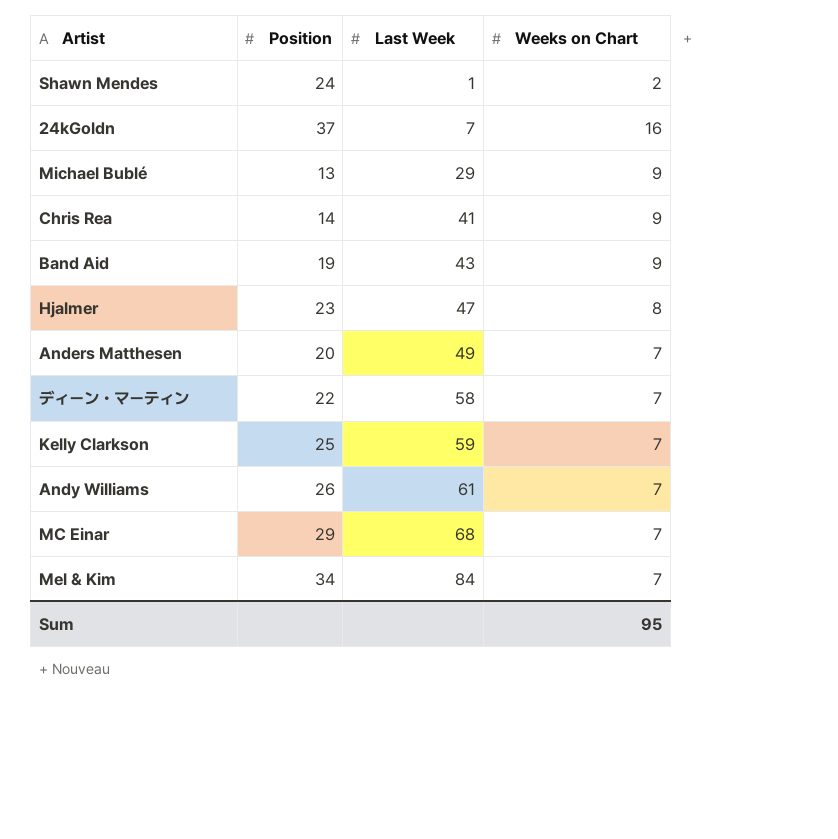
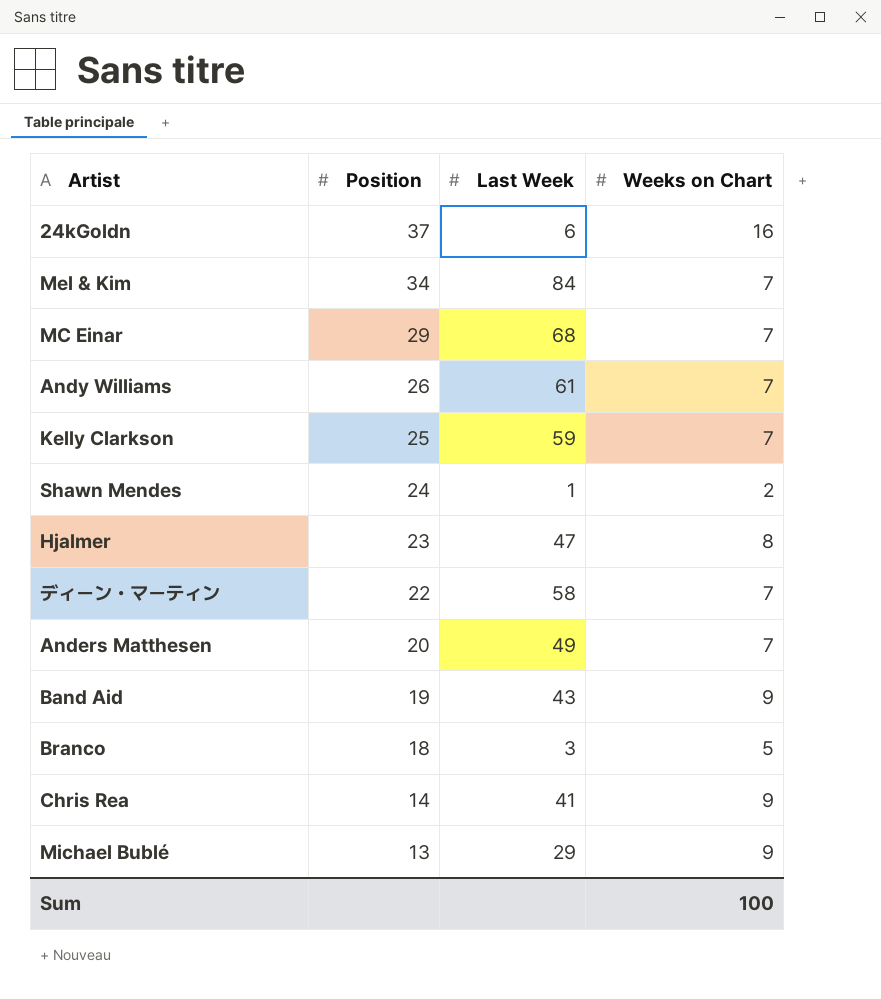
row order: Last Week ascending -> Position descending
24kGoldn | Last Week: 7 -> 6
row Branco: none -> 18 | 3 | 5
Sum | Weeks on Chart: 95 -> 100

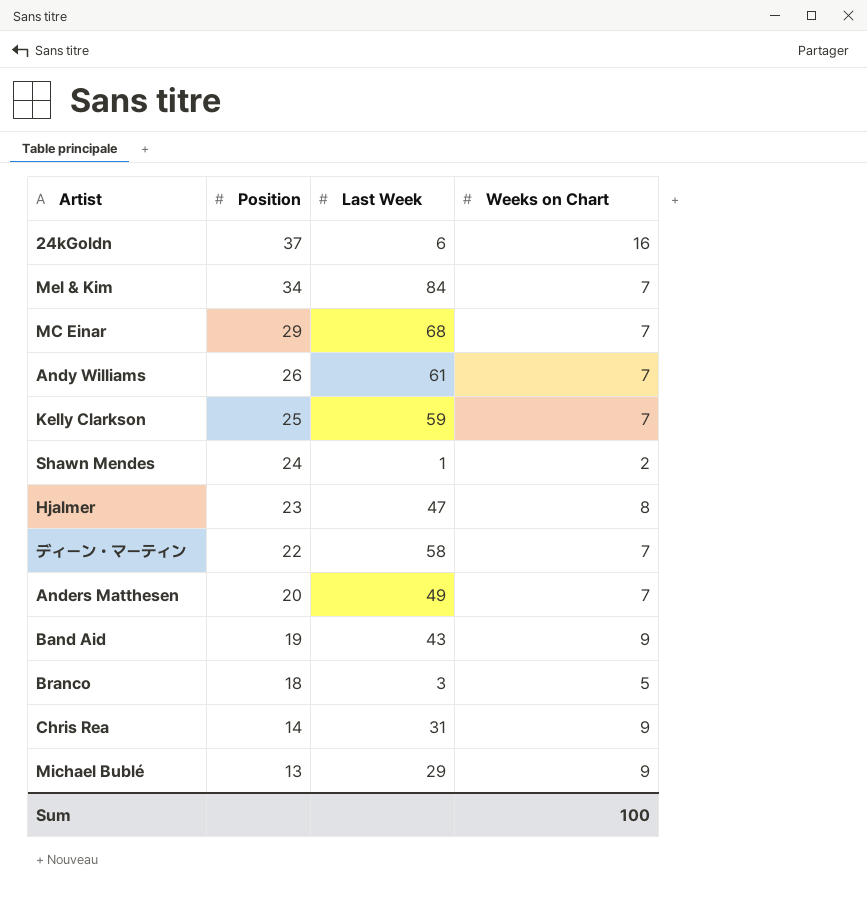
Chris Rea | Last Week: 41 -> 31

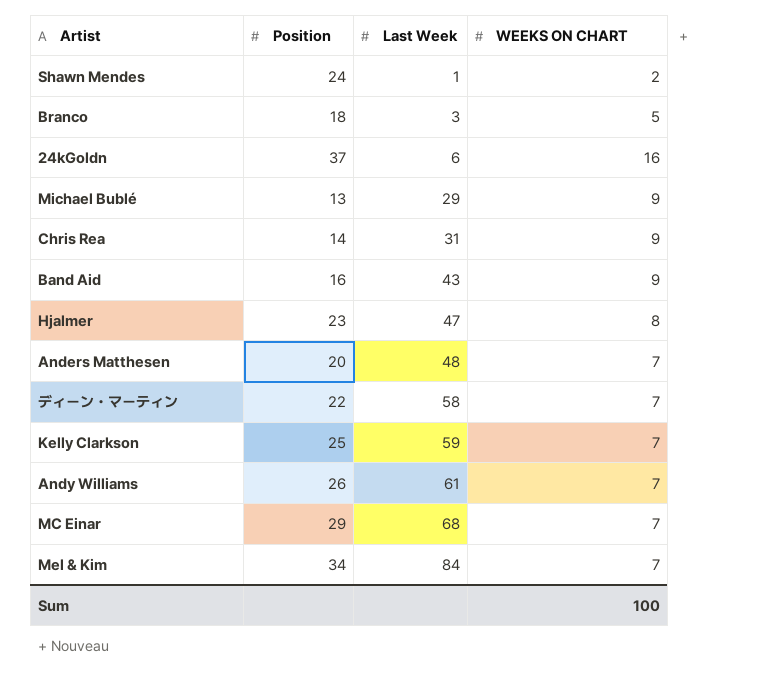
row order: Position descending -> Last Week ascending
column name: Weeks on Chart -> WEEKS ON CHART
Band Aid | Position: 19 -> 16
Anders Matthesen | Last Week: 49 -> 48

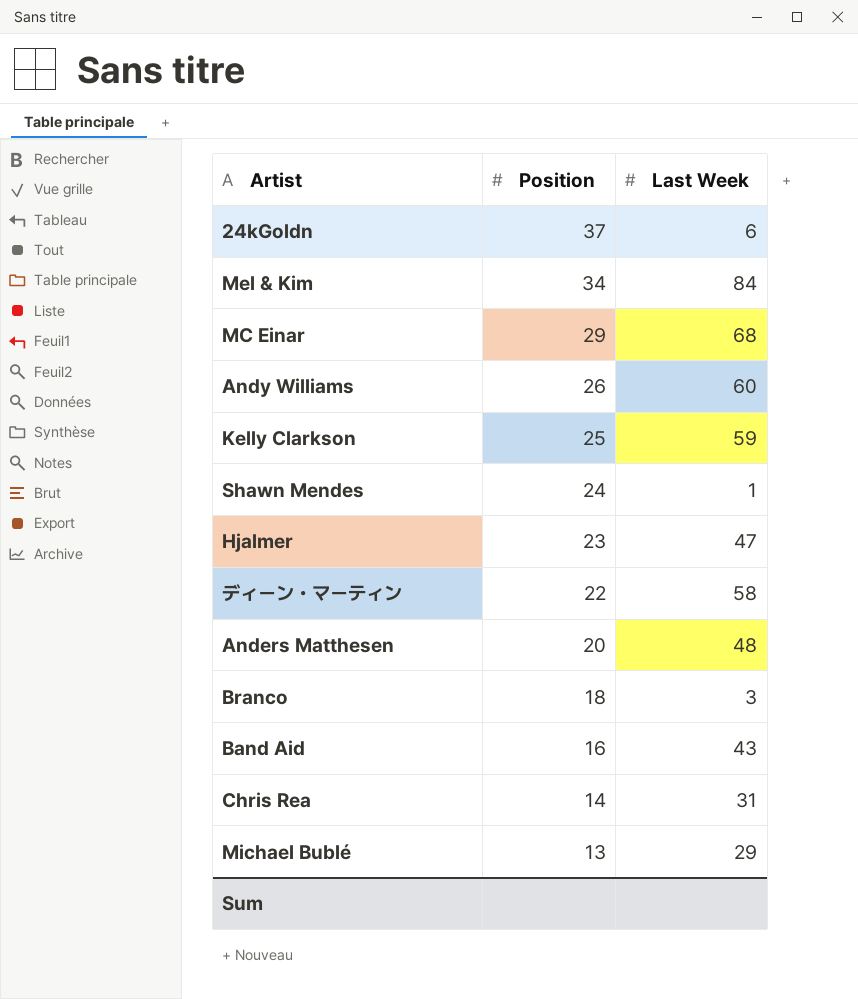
row order: Last Week ascending -> Position descending
column WEEKS ON CHART | position: 4 -> none
Andy Williams | Last Week: 61 -> 60

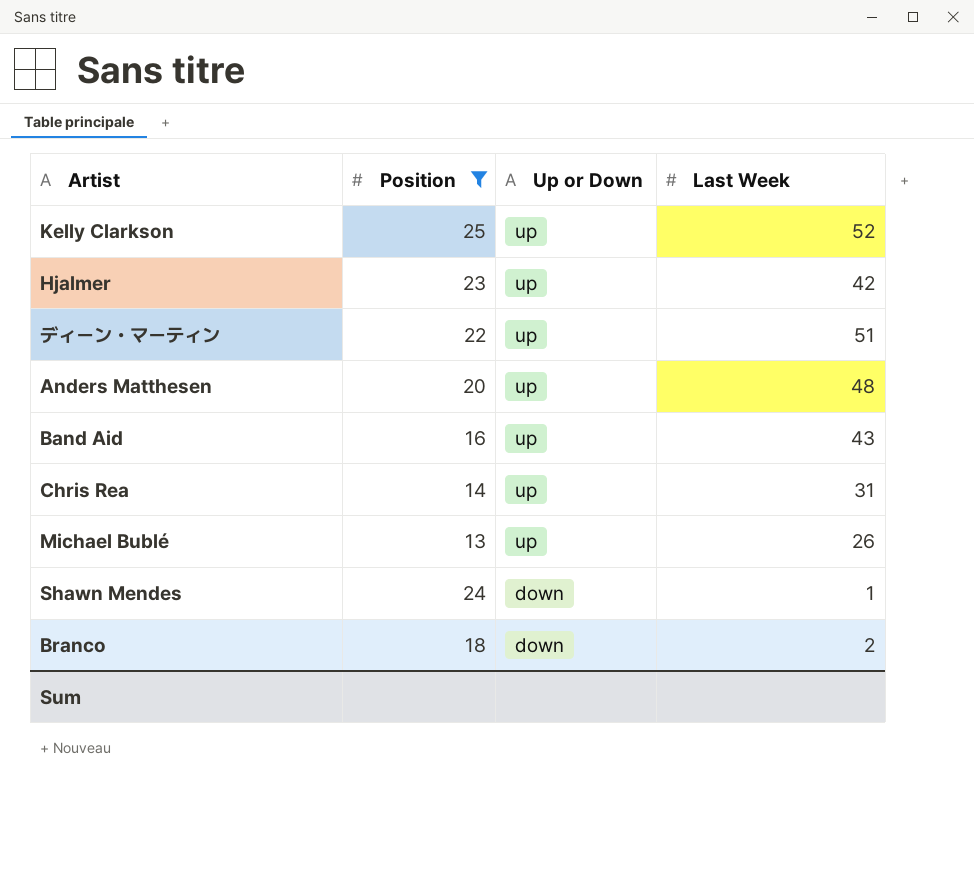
filter: none -> Position <= 25
row order: Position descending -> Up or Down descending
column Up or Down | position: none -> 3
Kelly Clarkson | Last Week: 59 -> 52
Hjalmer | Last Week: 47 -> 42
ディーン・マーティン | Last Week: 58 -> 51
Michael Bublé | Last Week: 29 -> 26
Branco | Last Week: 3 -> 2

